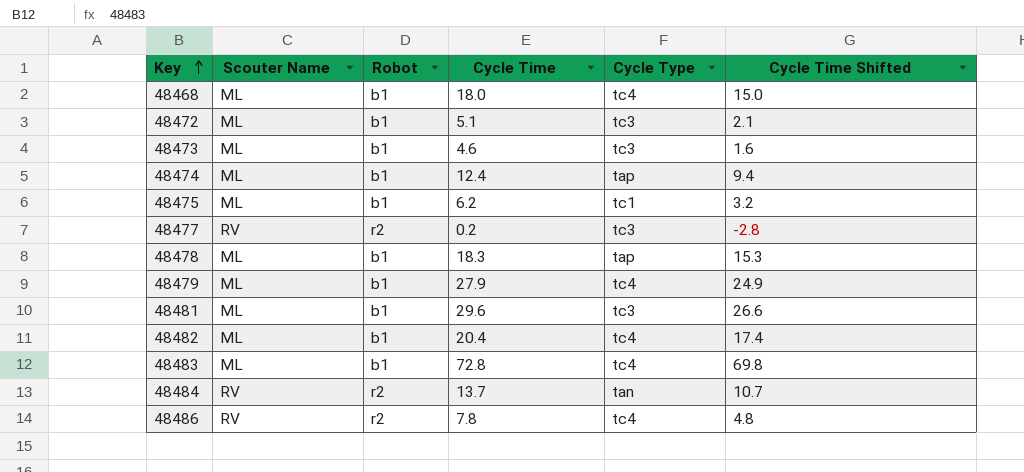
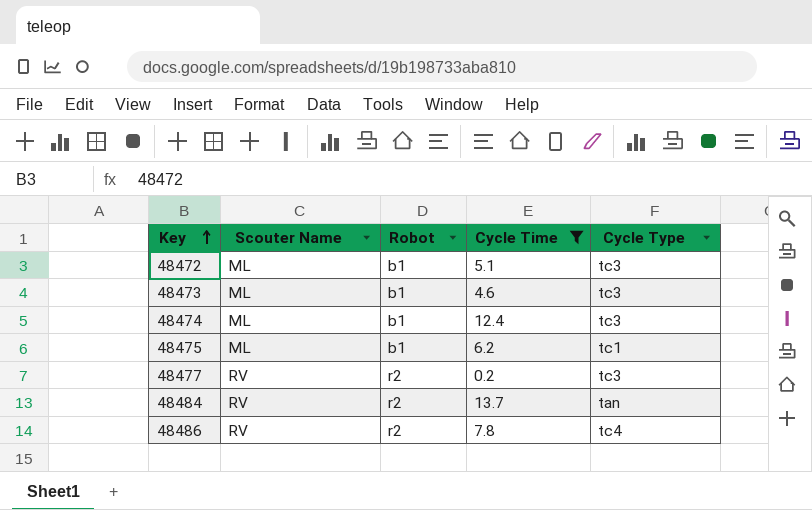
filter: none -> Cycle Time <= 13.7
column Cycle Time Shifted | formula: [Cycle Time] - 3 -> none
48474 | Cycle Type: tap -> tc3

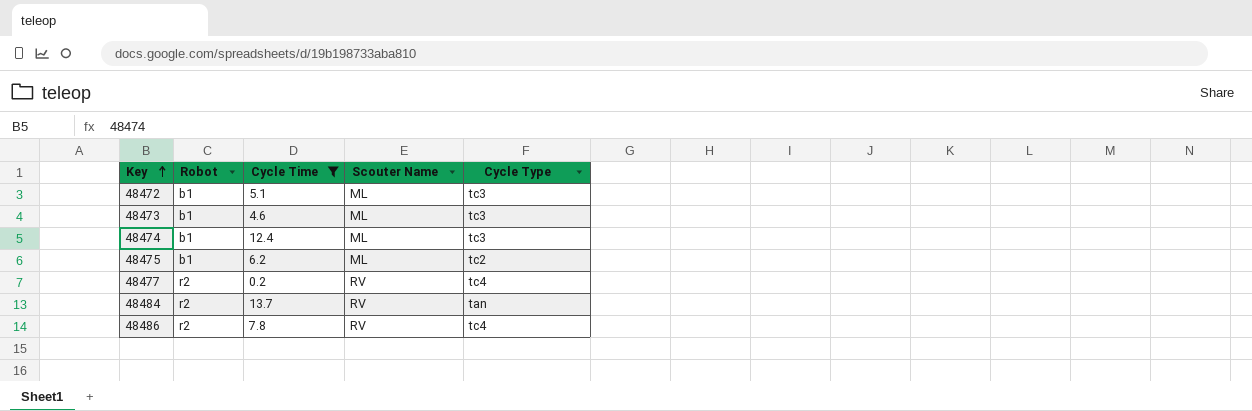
column Scouter Name | position: 2 -> 4
48475 | Cycle Type: tc1 -> tc2
48477 | Cycle Type: tc3 -> tc4

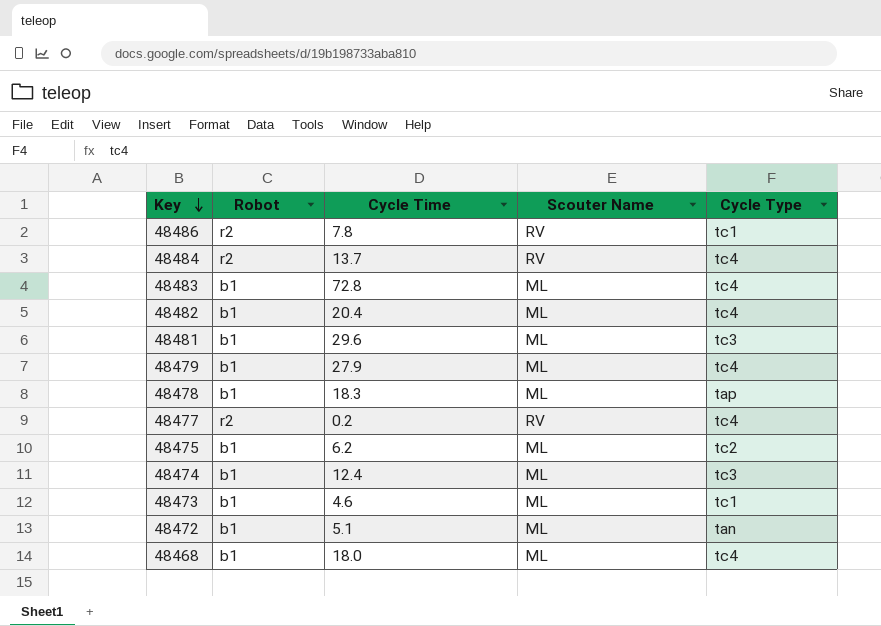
filter: Cycle Time <= 13.7 -> none
row order: Key ascending -> Key descending
48486 | Cycle Type: tc4 -> tc1
48484 | Cycle Type: tan -> tc4
48473 | Cycle Type: tc3 -> tc1
48472 | Cycle Type: tc3 -> tan

